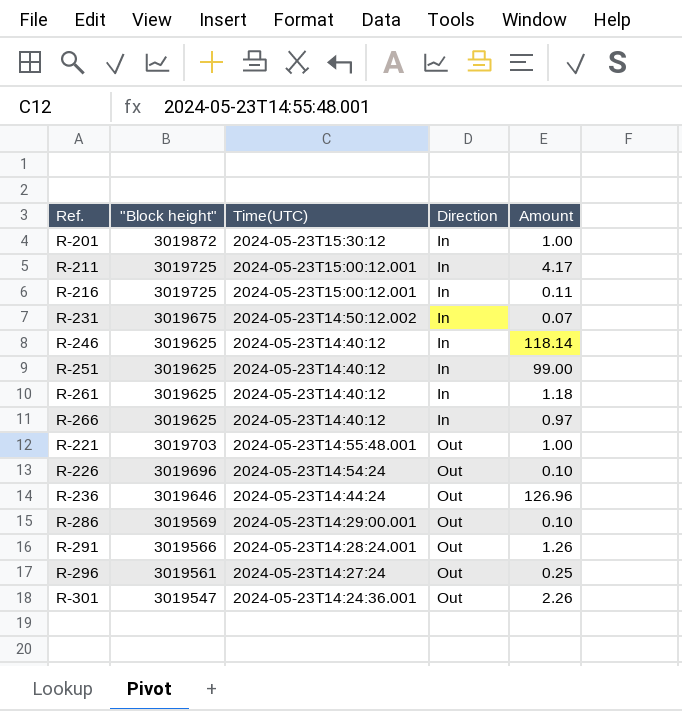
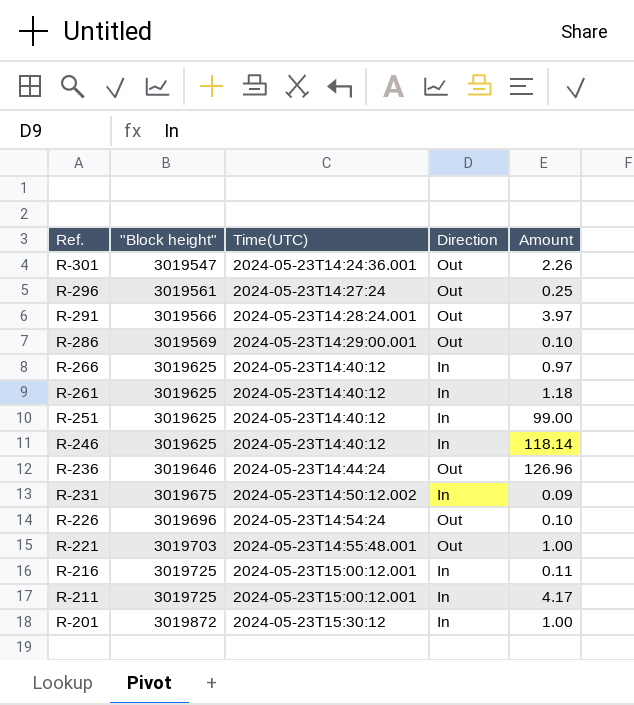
row order: Direction ascending -> Ref. descending
R-291 | Amount: 1.26 -> 3.97
R-231 | Amount: 0.07 -> 0.09

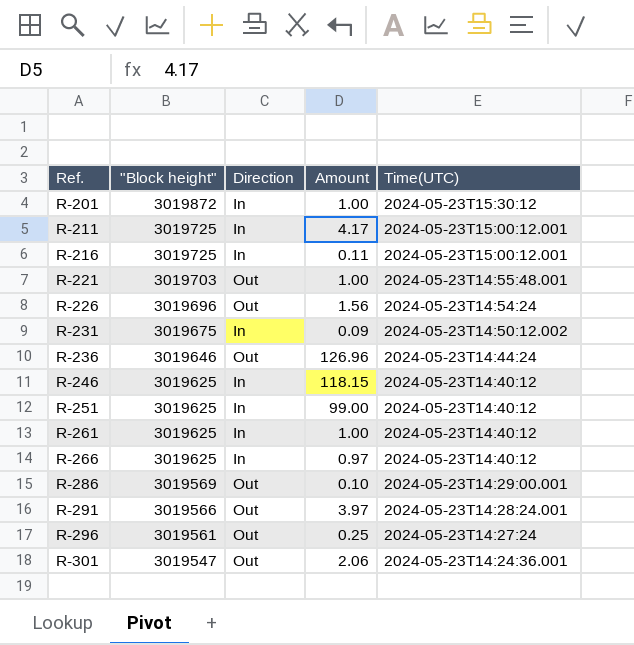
row order: Ref. descending -> Ref. ascending
column Time(UTC) | position: 3 -> 5
R-226 | Amount: 0.10 -> 1.56
R-246 | Amount: 118.14 -> 118.15
R-261 | Amount: 1.18 -> 1.00
R-301 | Amount: 2.26 -> 2.06

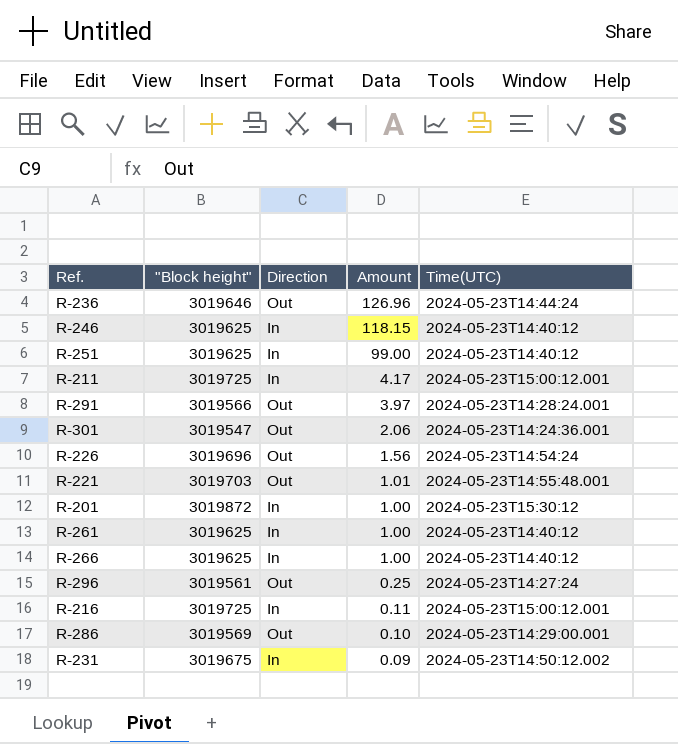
row order: Ref. ascending -> Amount descending
R-221 | Amount: 1.00 -> 1.01
R-266 | Amount: 0.97 -> 1.00

